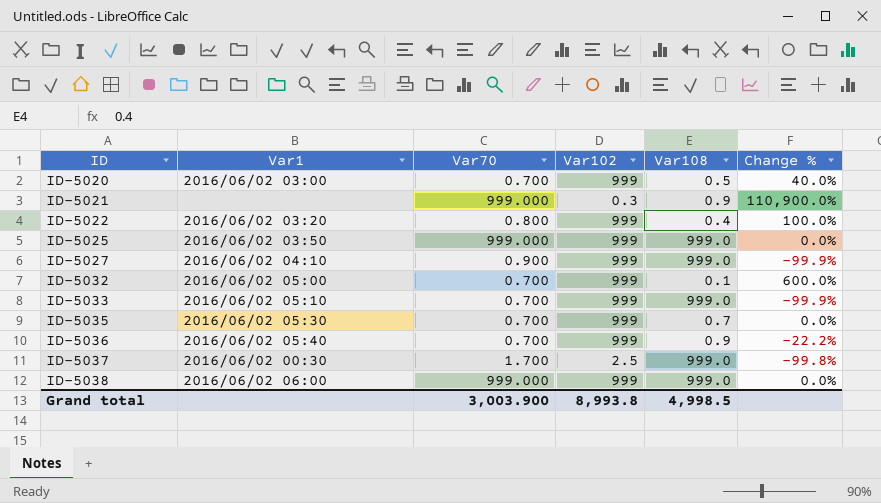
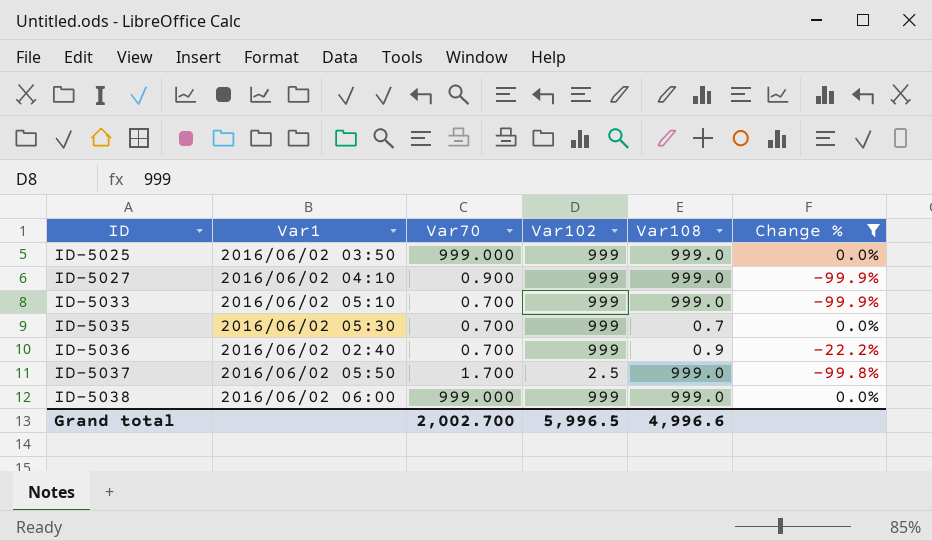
filter: none -> Change % <= 0.0%
ID-5036 | Var1: 2016/06/02 05:40 -> 2016/06/02 02:40
ID-5037 | Var1: 2016/06/02 00:30 -> 2016/06/02 05:50
Grand total | Var70: 3,003.900 -> 2,002.700
Grand total | Var102: 8,993.8 -> 5,996.5
Grand total | Var108: 4,998.5 -> 4,996.6

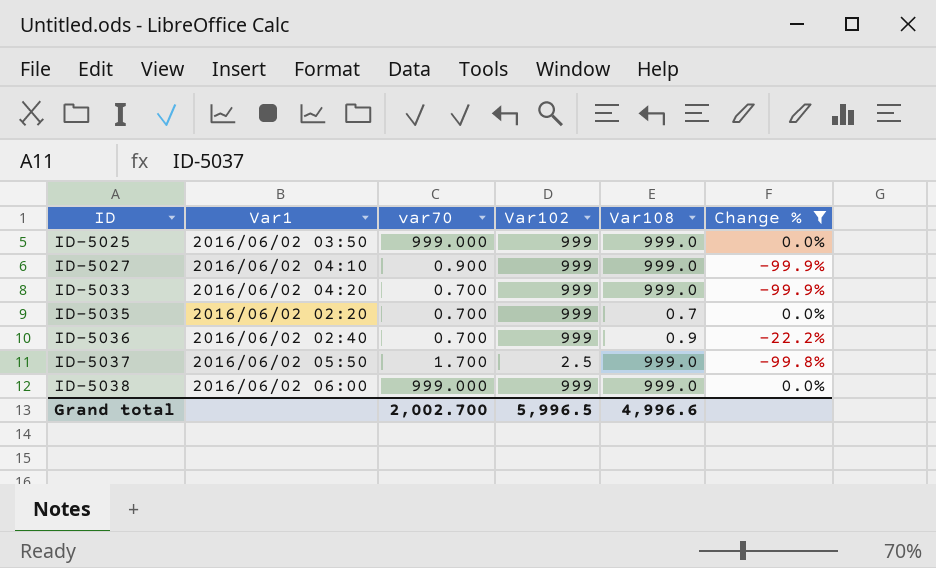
column name: Var70 -> var70
ID-5033 | Var1: 2016/06/02 05:10 -> 2016/06/02 04:20
ID-5035 | Var1: 2016/06/02 05:30 -> 2016/06/02 02:20

